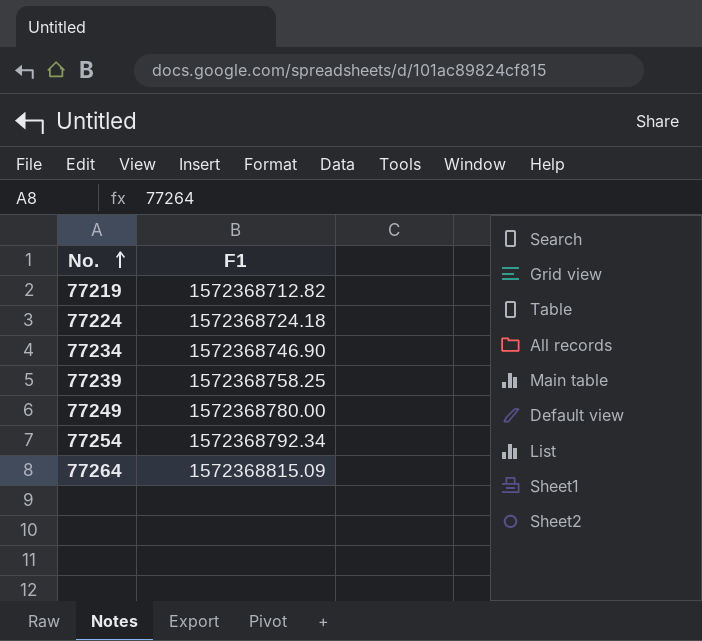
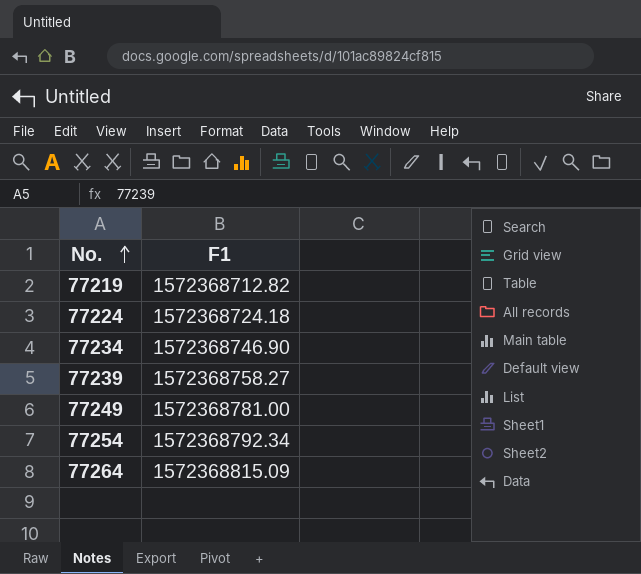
77239 | F1: 1572368758.25 -> 1572368758.27
77249 | F1: 1572368780.00 -> 1572368781.00

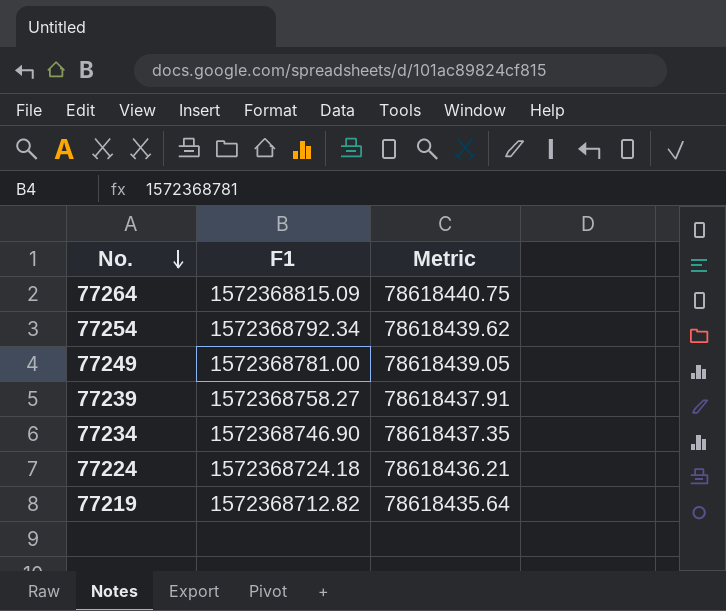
row order: No. ascending -> No. descending
column Metric | formula: none -> [F1] * 0.05

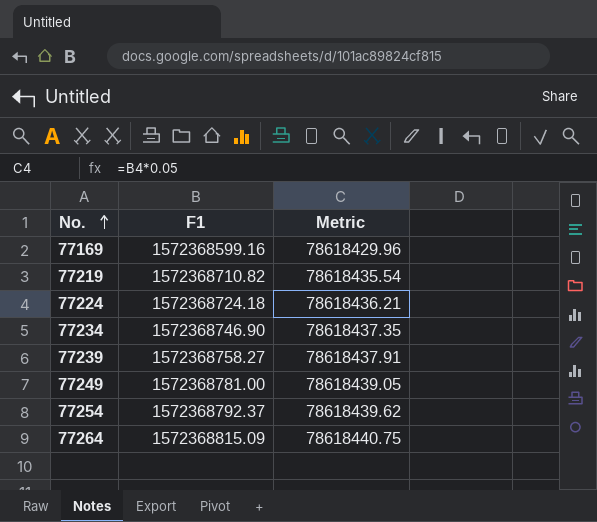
row order: No. descending -> No. ascending
row 77169: none -> 1572368599.16 | 78618429.96
77219 | F1: 1572368712.82 -> 1572368710.82
77219 | Metric: 78618435.64 -> 78618435.54
77254 | F1: 1572368792.34 -> 1572368792.37

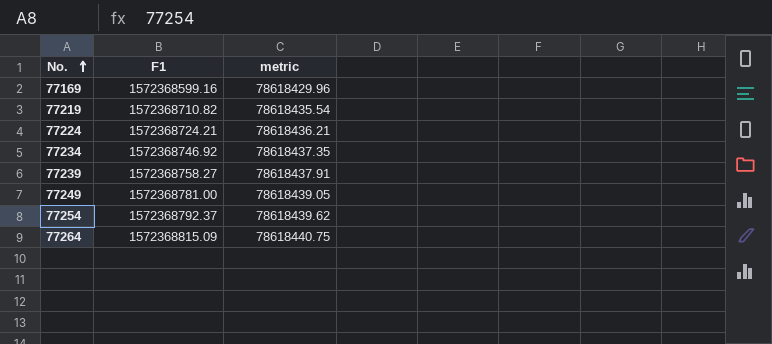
column name: Metric -> metric
77224 | F1: 1572368724.18 -> 1572368724.21
77234 | F1: 1572368746.90 -> 1572368746.92

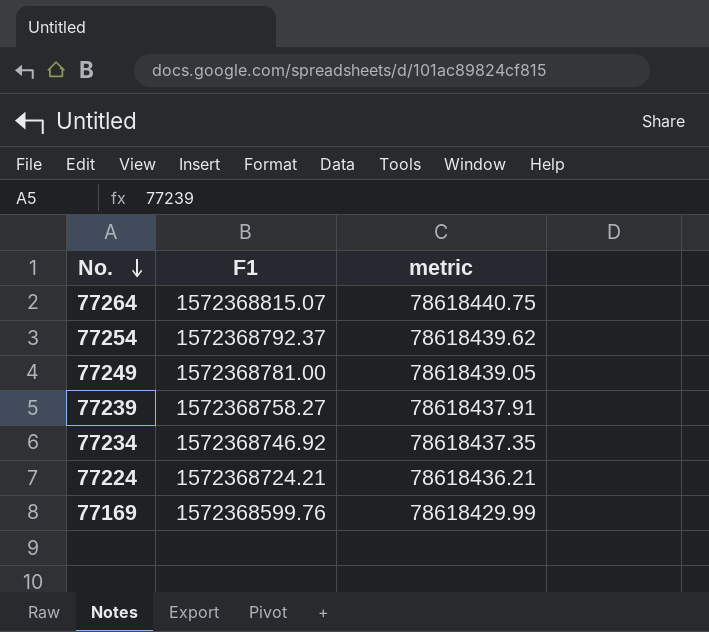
row order: No. ascending -> No. descending
row 77219: 1572368710.82 | 78618435.54 -> none
77264 | F1: 1572368815.09 -> 1572368815.07
77169 | F1: 1572368599.16 -> 1572368599.76
77169 | metric: 78618429.96 -> 78618429.99

